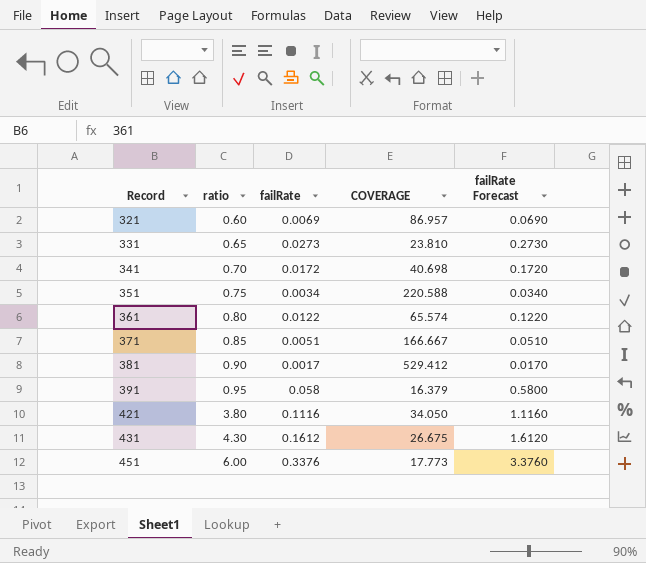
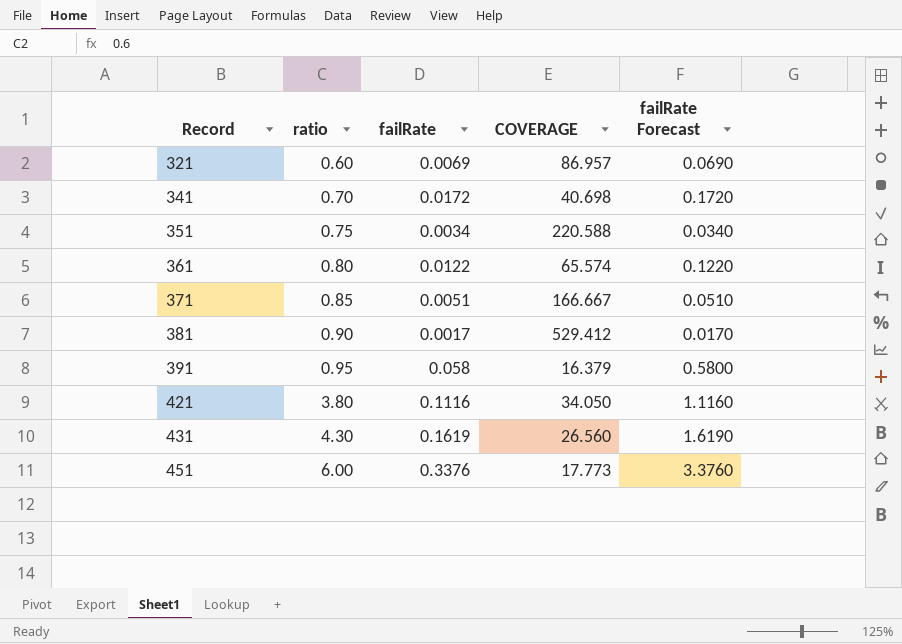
row 331: 0.65 | 0.0273 | 23.810 | 0.2730 -> none
431 | failRate: 0.1612 -> 0.1619
431 | COVERAGE: 26.675 -> 26.560
431 | failRate Forecast: 1.6120 -> 1.6190

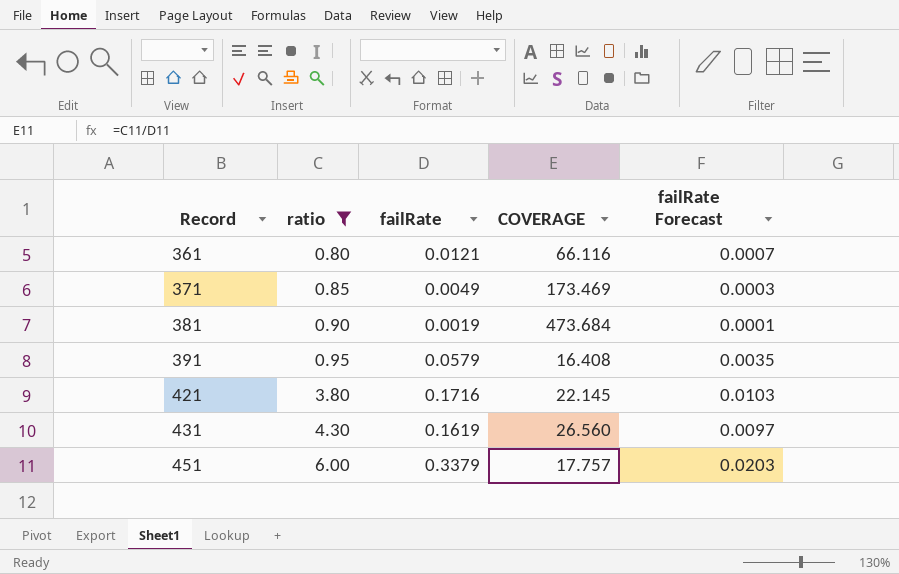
filter: none -> ratio >= 0.80
column failRate Forecast | formula: [failRate] * 10 -> [failRate] * 0.06
361 | failRate: 0.0122 -> 0.0121
361 | COVERAGE: 65.574 -> 66.116
371 | failRate: 0.0051 -> 0.0049
371 | COVERAGE: 166.667 -> 173.469
381 | failRate: 0.0017 -> 0.0019
381 | COVERAGE: 529.412 -> 473.684
391 | failRate: 0.058 -> 0.0579
391 | COVERAGE: 16.379 -> 16.408
421 | failRate: 0.1116 -> 0.1716
421 | COVERAGE: 34.050 -> 22.145
451 | failRate: 0.3376 -> 0.3379
451 | COVERAGE: 17.773 -> 17.757

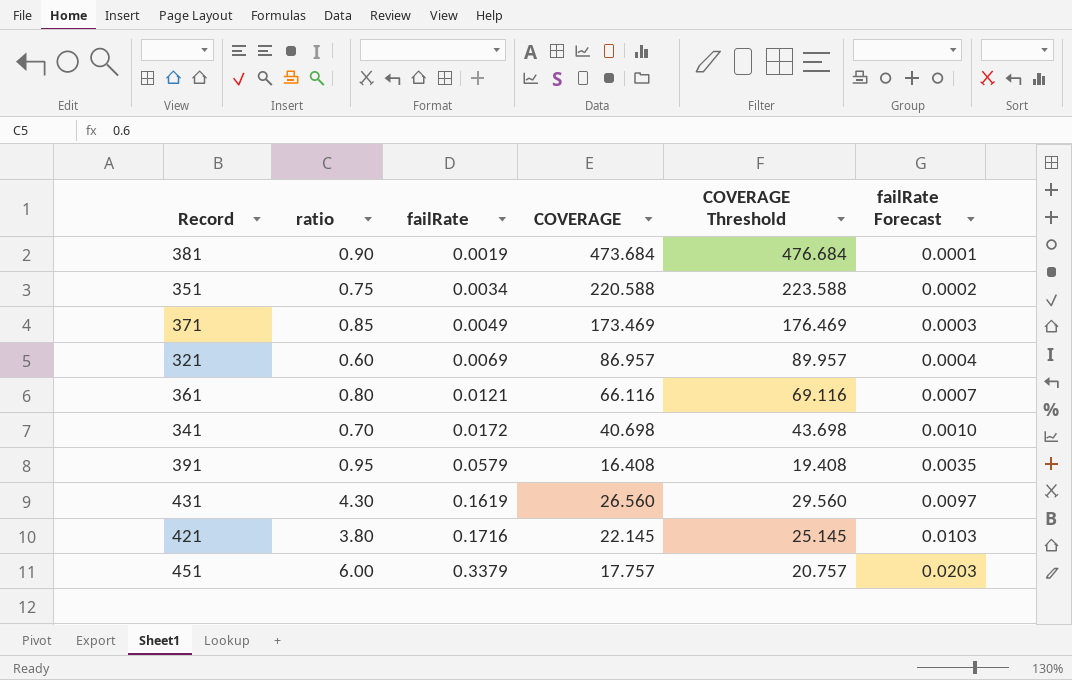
filter: ratio >= 0.80 -> none
row order: Record ascending -> failRate ascending
column COVERAGE Threshold | formula: none -> [COVERAGE] + 3

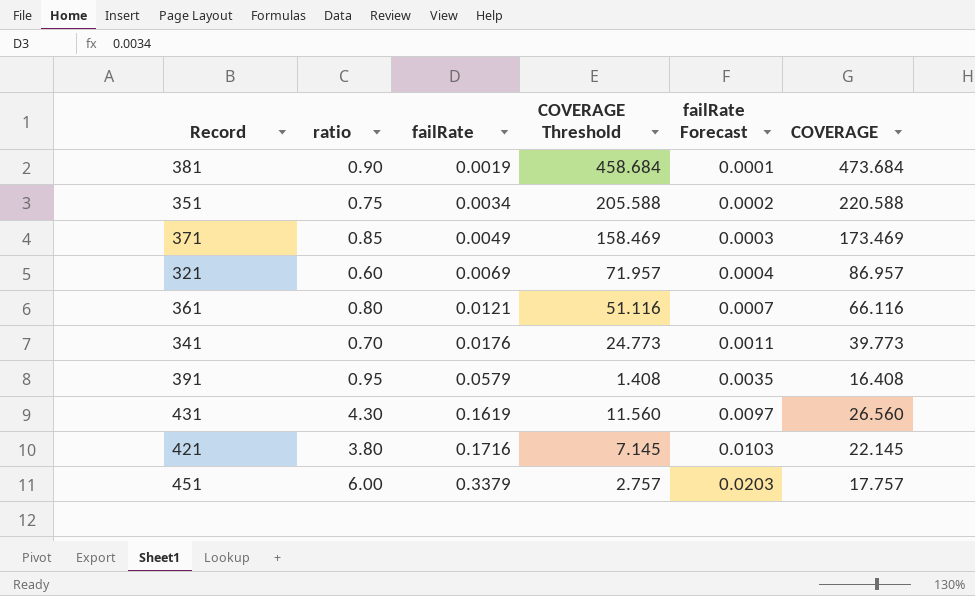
column COVERAGE Threshold | formula: [COVERAGE] + 3 -> [COVERAGE] - 15
column COVERAGE | position: 4 -> 6
341 | failRate: 0.0172 -> 0.0176
341 | failRate Forecast: 0.0010 -> 0.0011
341 | COVERAGE: 40.698 -> 39.773

